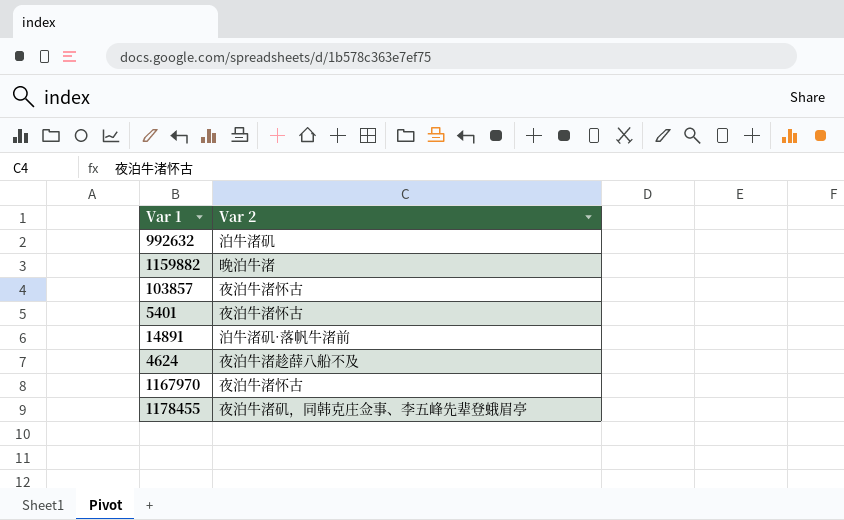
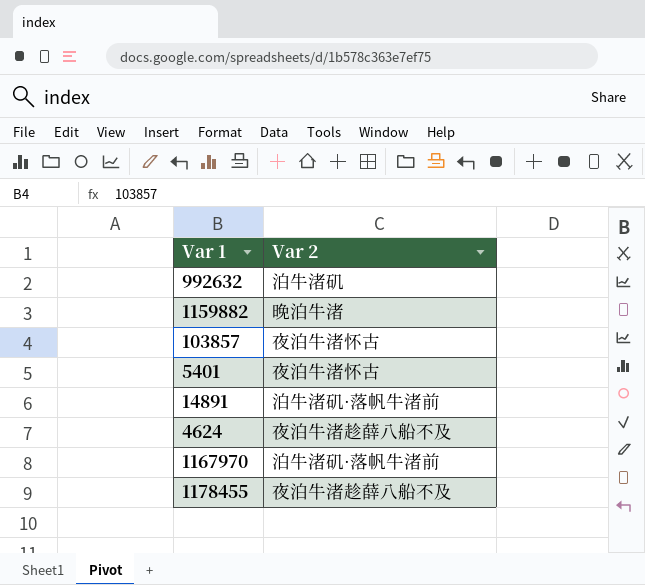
1167970 | Var 2: 夜泊牛渚怀古 -> 泊牛渚矶·落帆牛渚前
1178455 | Var 2: 夜泊牛渚矶，同韩克庄佥事、李五峰先辈登蛾眉亭 -> 夜泊牛渚趁薛八船不及

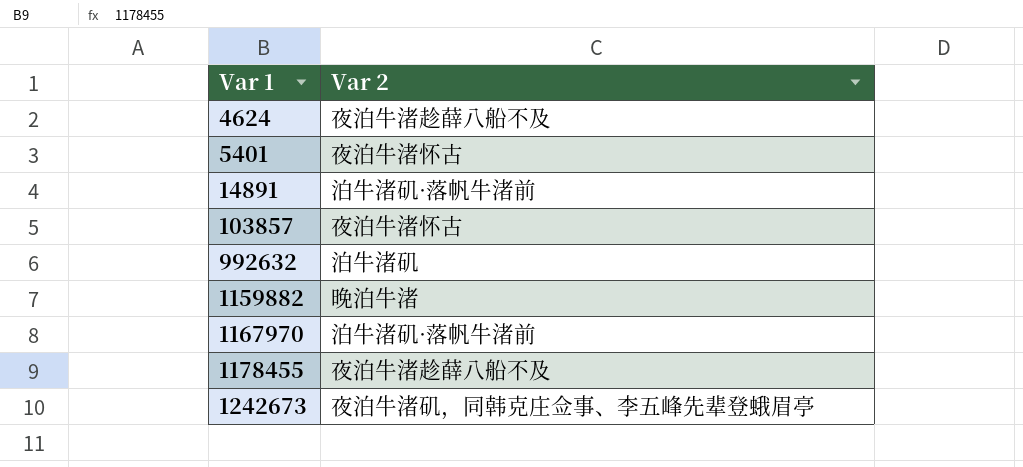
row order: none -> Var 1 ascending
row 1242673: none -> 夜泊牛渚矶，同韩克庄佥事、李五峰先辈登蛾眉亭

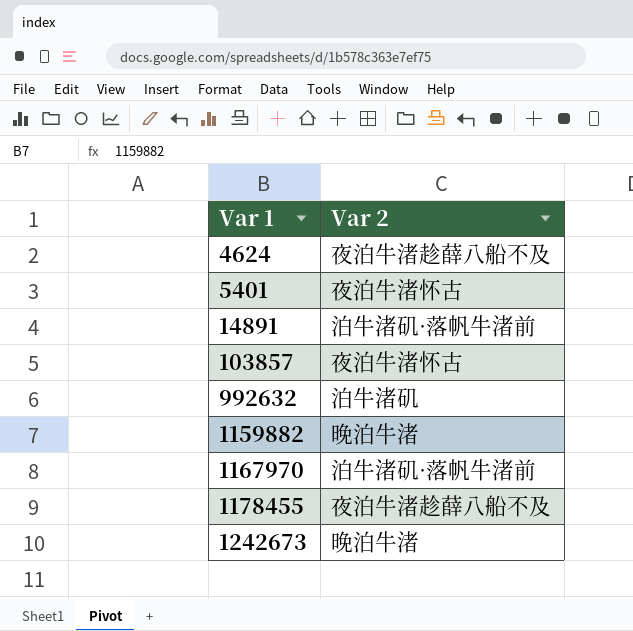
1242673 | Var 2: 夜泊牛渚矶，同韩克庄佥事、李五峰先辈登蛾眉亭 -> 晚泊牛渚

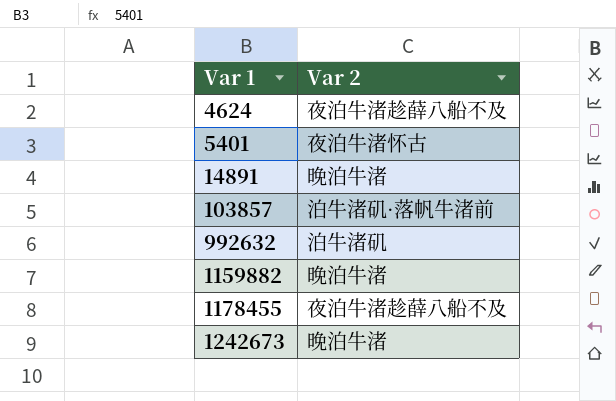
row 1167970: 泊牛渚矶·落帆牛渚前 -> none
14891 | Var 2: 泊牛渚矶·落帆牛渚前 -> 晚泊牛渚
103857 | Var 2: 夜泊牛渚怀古 -> 泊牛渚矶·落帆牛渚前

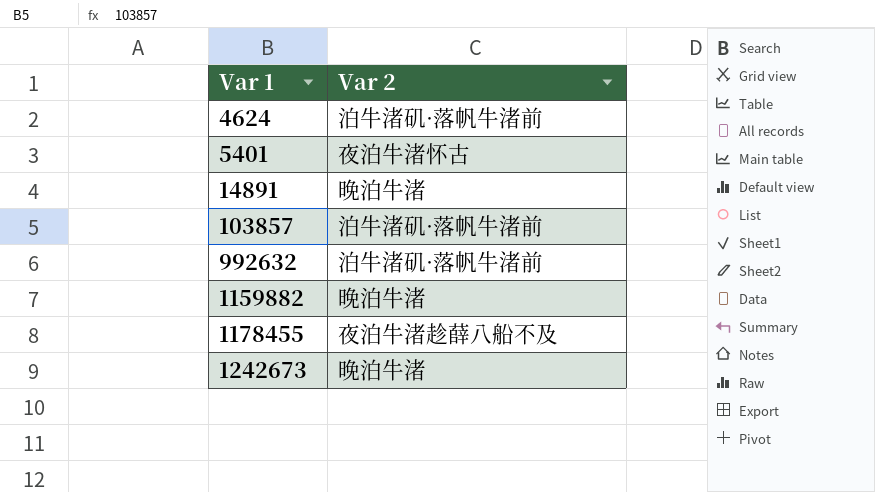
4624 | Var 2: 夜泊牛渚趁薛八船不及 -> 泊牛渚矶·落帆牛渚前
992632 | Var 2: 泊牛渚矶 -> 泊牛渚矶·落帆牛渚前

